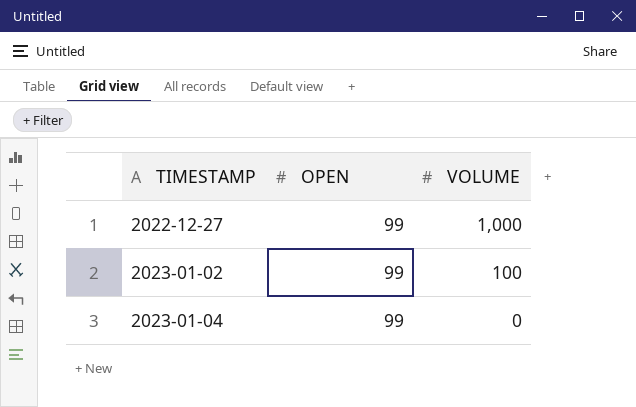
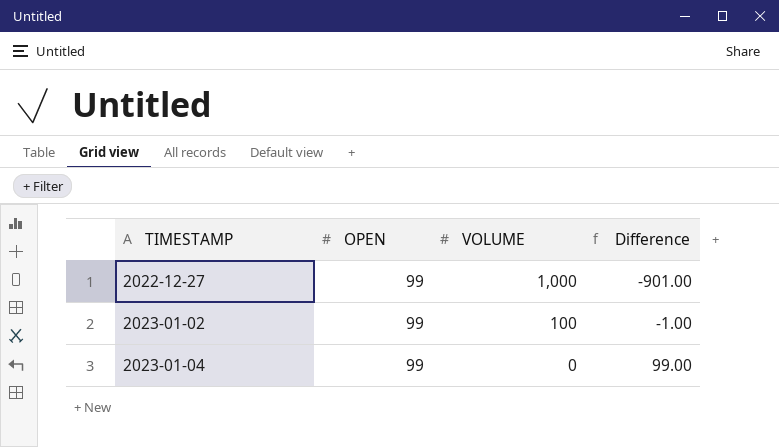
column Difference | formula: none -> [OPEN] - [VOLUME]

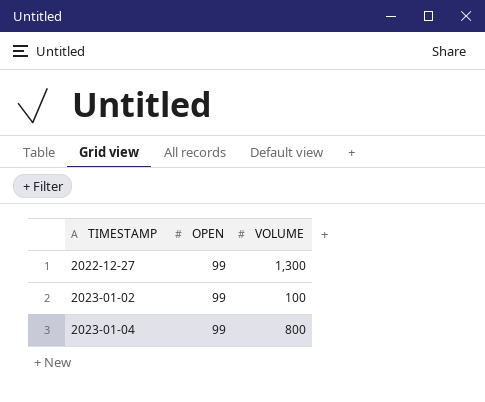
column Difference | formula: [OPEN] - [VOLUME] -> none
2022-12-27 | VOLUME: 1,000 -> 1,300
2023-01-04 | VOLUME: 0 -> 800

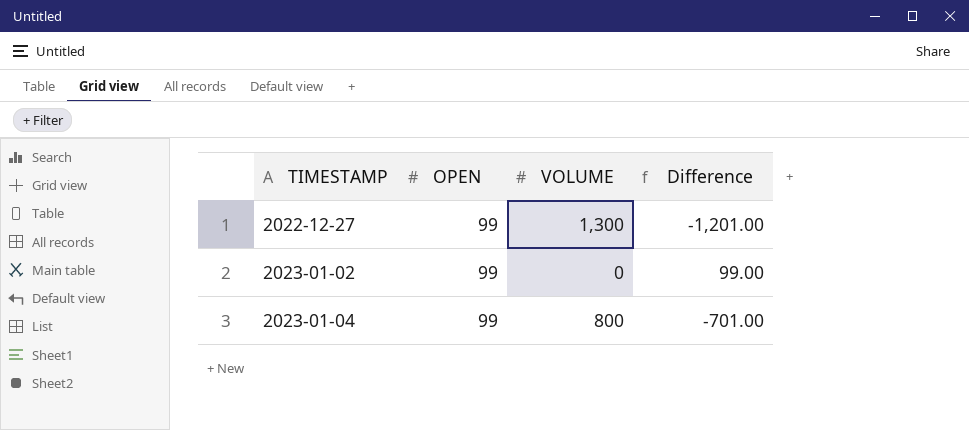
column Difference | formula: none -> [OPEN] - [VOLUME]
2023-01-02 | VOLUME: 100 -> 0

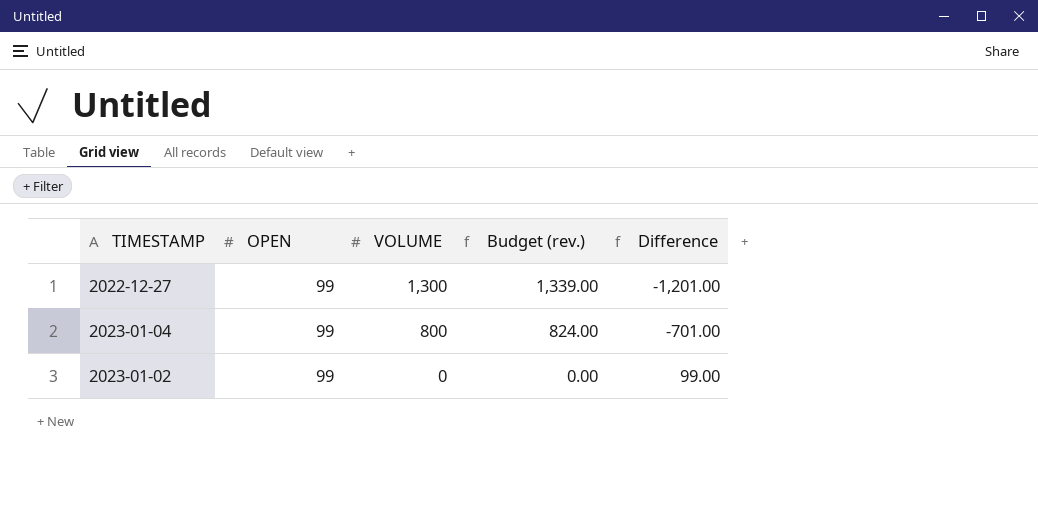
row order: TIMESTAMP ascending -> VOLUME descending
column Budget (rev.) | formula: none -> [VOLUME] * 1.03

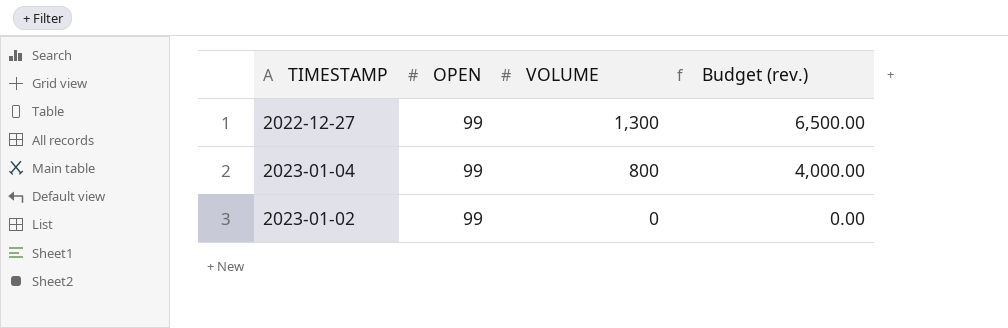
column Difference | formula: [OPEN] - [VOLUME] -> none
column Budget (rev.) | formula: [VOLUME] * 1.03 -> [VOLUME] * 5

